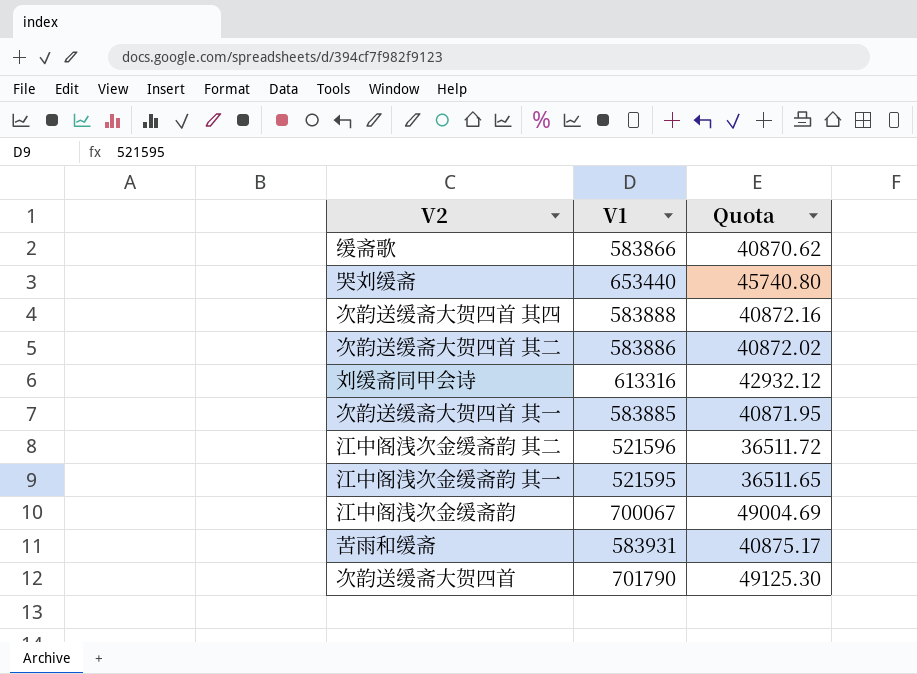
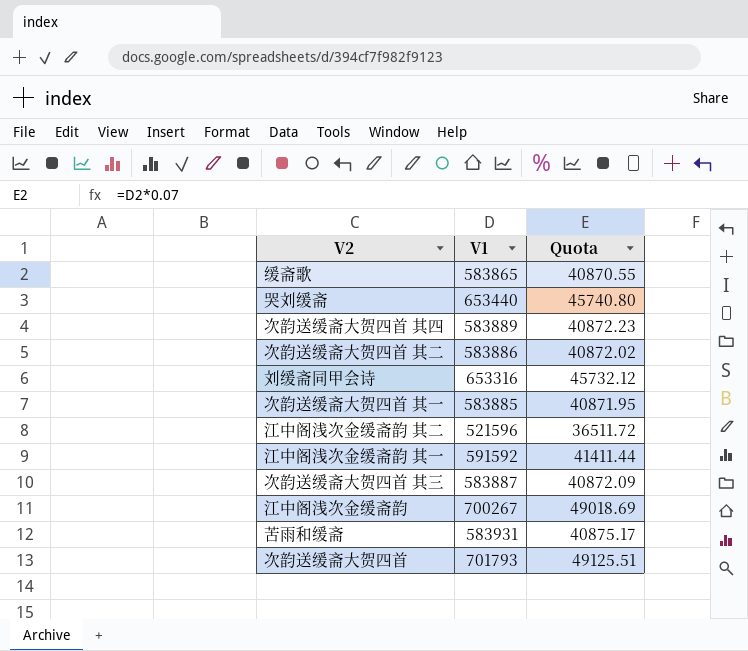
缓斋歌 | V1: 583866 -> 583865
缓斋歌 | Quota: 40870.62 -> 40870.55
次韵送缓斋大贺四首 其四 | V1: 583888 -> 583889
次韵送缓斋大贺四首 其四 | Quota: 40872.16 -> 40872.23
刘缓斋同甲会诗 | V1: 613316 -> 653316
刘缓斋同甲会诗 | Quota: 42932.12 -> 45732.12
江中阁浅次金缓斋韵 其一 | V1: 521595 -> 591592
江中阁浅次金缓斋韵 其一 | Quota: 36511.65 -> 41411.44
row 次韵送缓斋大贺四首 其三: none -> 583887 | 40872.09
江中阁浅次金缓斋韵 | V1: 700067 -> 700267
江中阁浅次金缓斋韵 | Quota: 49004.69 -> 49018.69
次韵送缓斋大贺四首 | V1: 701790 -> 701793
次韵送缓斋大贺四首 | Quota: 49125.30 -> 49125.51

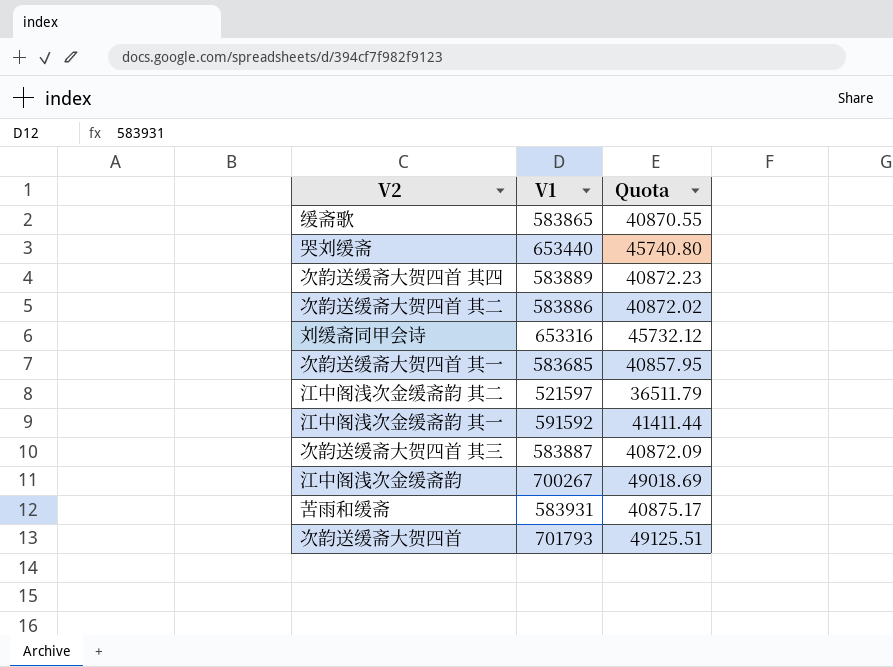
次韵送缓斋大贺四首 其一 | V1: 583885 -> 583685
次韵送缓斋大贺四首 其一 | Quota: 40871.95 -> 40857.95
江中阁浅次金缓斋韵 其二 | V1: 521596 -> 521597
江中阁浅次金缓斋韵 其二 | Quota: 36511.72 -> 36511.79

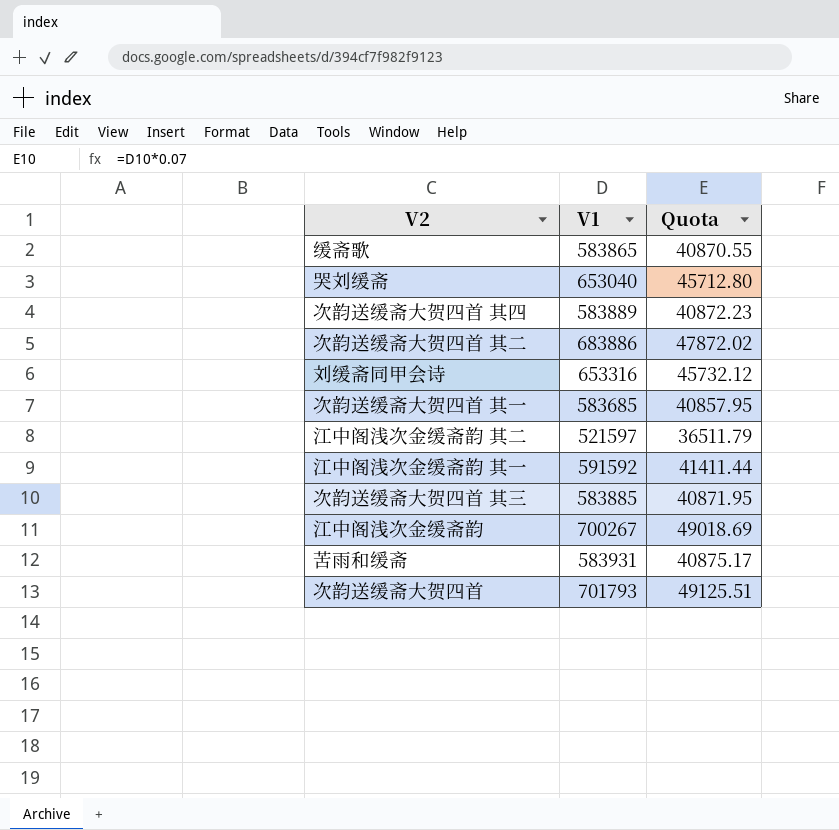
哭刘缓斋 | V1: 653440 -> 653040
哭刘缓斋 | Quota: 45740.80 -> 45712.80
次韵送缓斋大贺四首 其二 | V1: 583886 -> 683886
次韵送缓斋大贺四首 其二 | Quota: 40872.02 -> 47872.02
次韵送缓斋大贺四首 其三 | V1: 583887 -> 583885
次韵送缓斋大贺四首 其三 | Quota: 40872.09 -> 40871.95

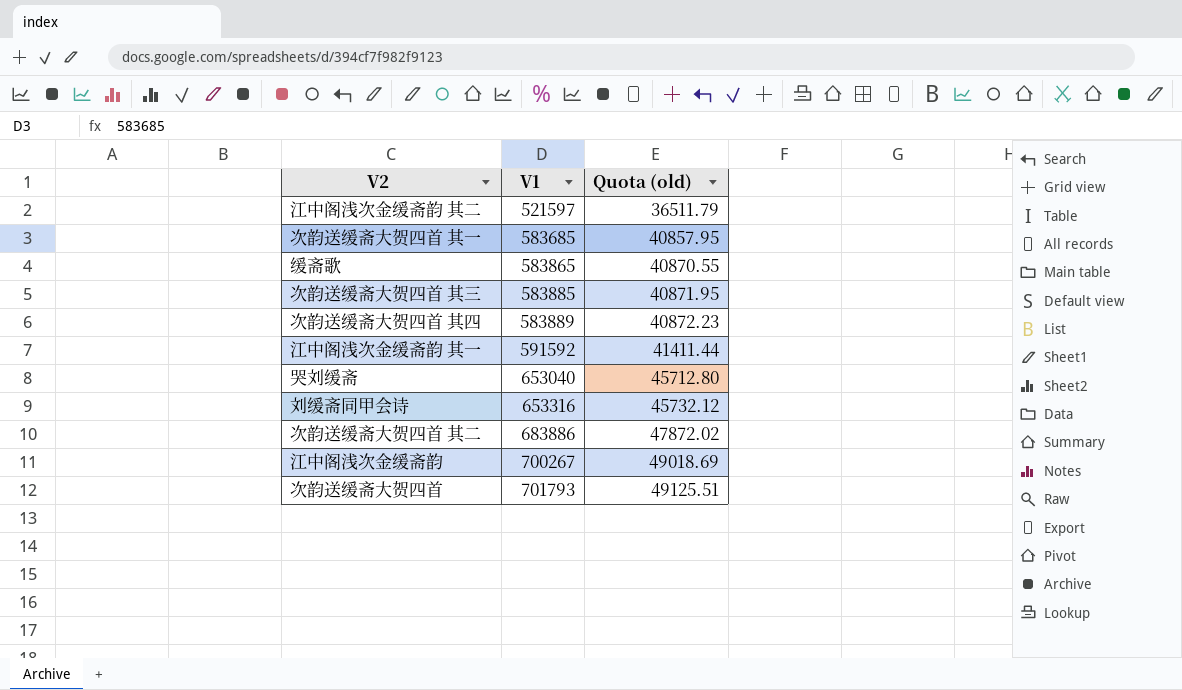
row order: none -> V1 ascending
column name: Quota -> Quota (old)
row 苦雨和缓斋: 583931 | 40875.17 -> none

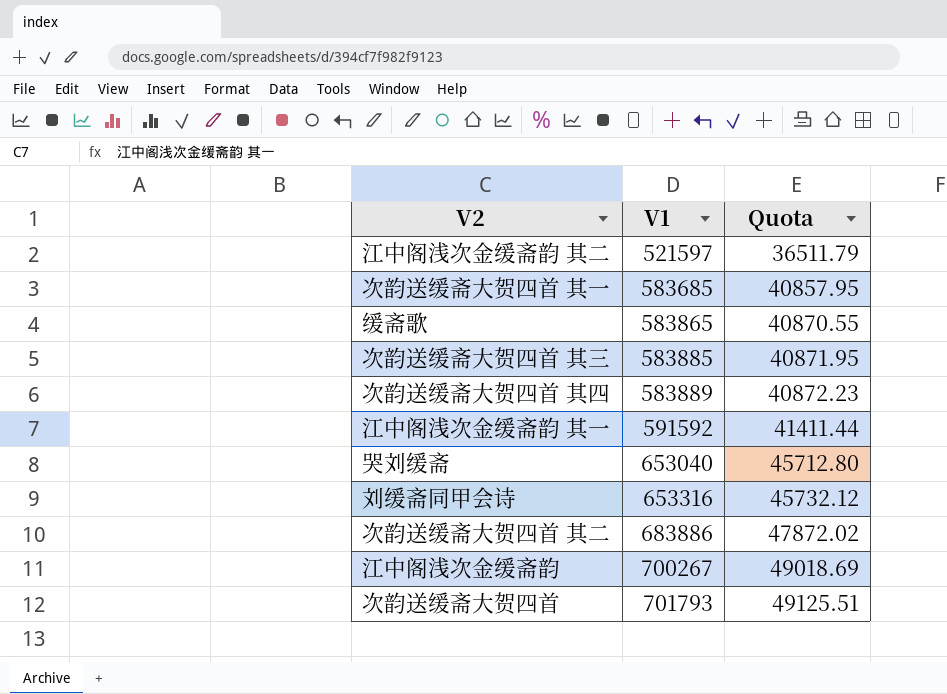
column name: Quota (old) -> Quota

